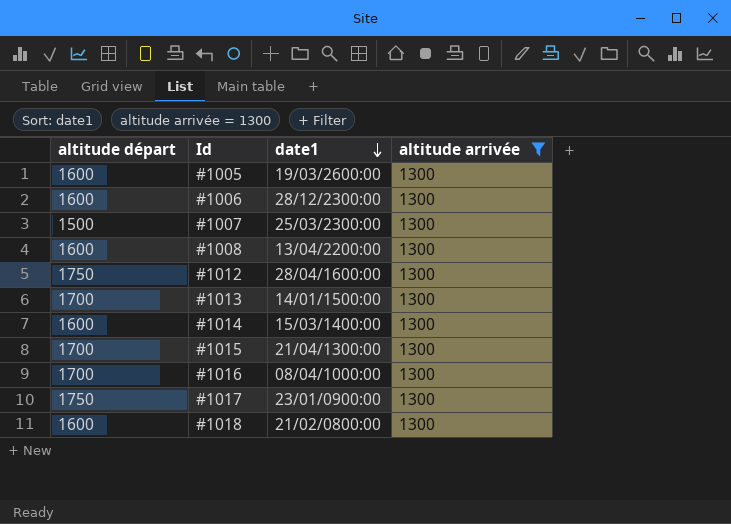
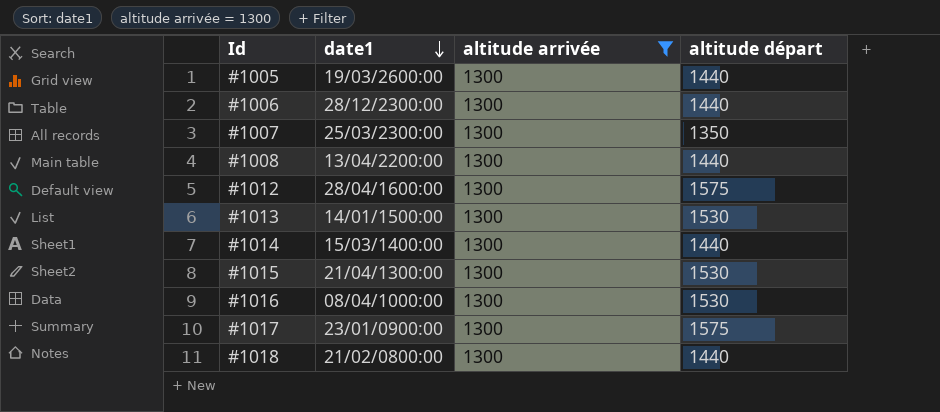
column altitude départ | position: 1 -> 4
#1005 | altitude départ: 1600 -> 1440
#1006 | altitude départ: 1600 -> 1440
#1007 | altitude départ: 1500 -> 1350
#1008 | altitude départ: 1600 -> 1440
#1012 | altitude départ: 1750 -> 1575
#1013 | altitude départ: 1700 -> 1530
#1014 | altitude départ: 1600 -> 1440
#1015 | altitude départ: 1700 -> 1530
#1016 | altitude départ: 1700 -> 1530
#1017 | altitude départ: 1750 -> 1575
#1018 | altitude départ: 1600 -> 1440

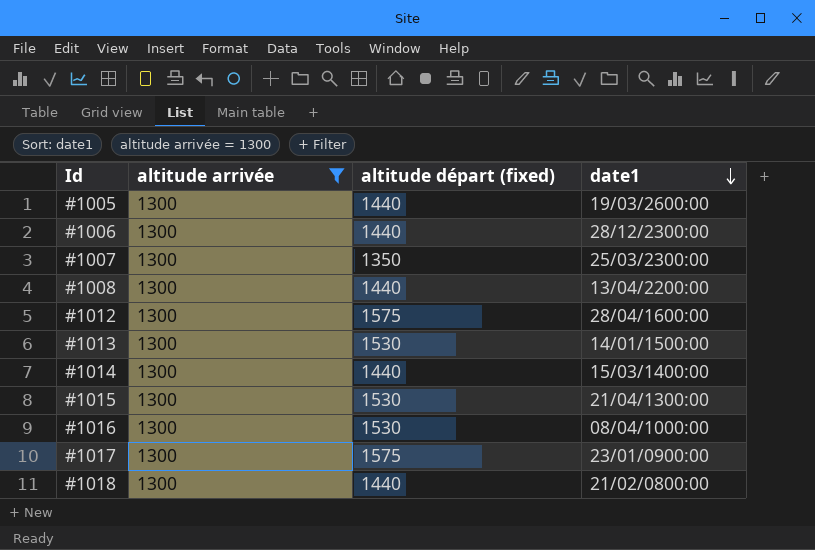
column name: altitude départ -> altitude départ (fixed)
column date1 | position: 2 -> 4

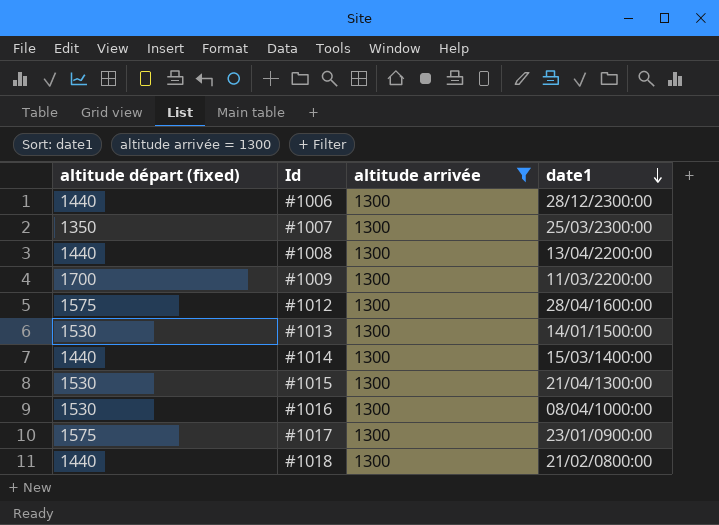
column altitude départ (fixed) | position: 3 -> 1
row #1005: 1300 | 1440 | 19/03/2600:00 -> none
row #1009: none -> 1700 | 1300 | 11/03/2200:00

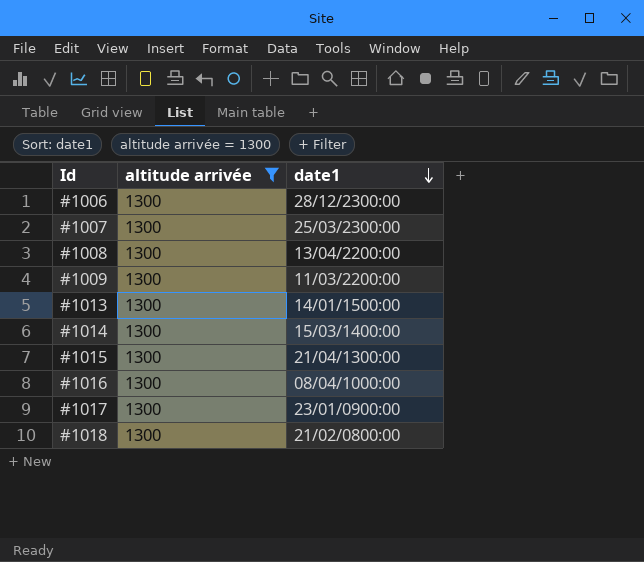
column altitude départ (fixed) | position: 1 -> none
row #1012: 1575 | 1300 | 28/04/1600:00 -> none

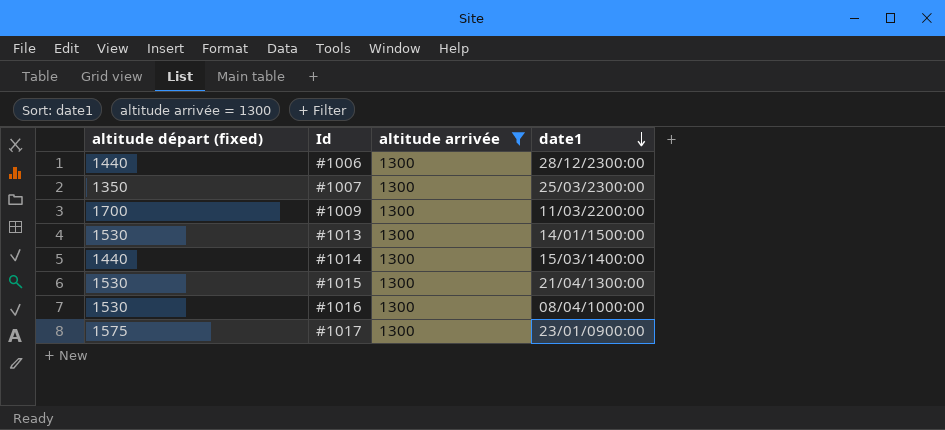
column altitude départ (fixed) | position: none -> 1
row #1008: 1300 | 13/04/2200:00 -> none
row #1018: 1300 | 21/02/0800:00 -> none

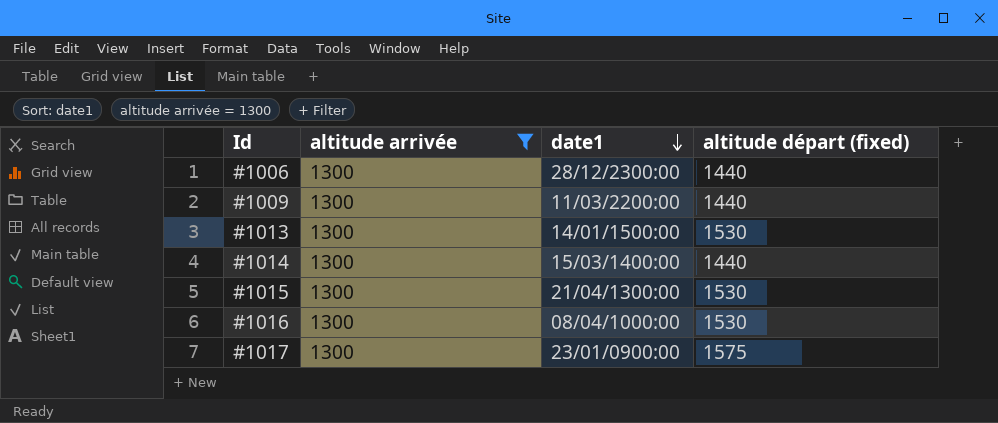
column altitude départ (fixed) | position: 1 -> 4
row #1007: 1350 | 1300 | 25/03/2300:00 -> none
#1009 | altitude départ (fixed): 1700 -> 1440

